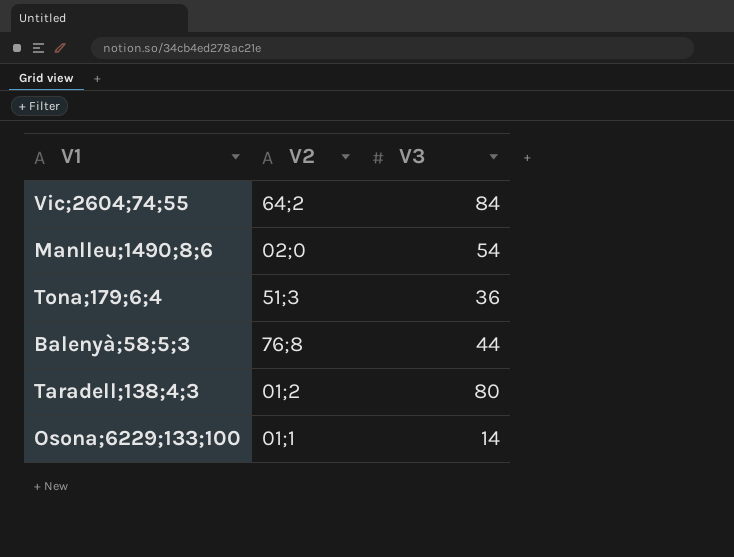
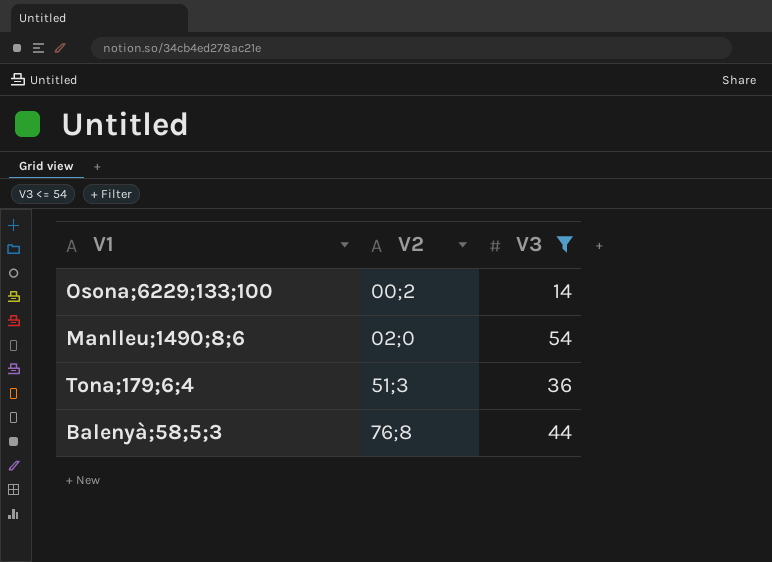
filter: none -> V3 <= 54
row order: none -> V2 ascending
Osona;6229;133;100 | V2: 01;1 -> 00;2

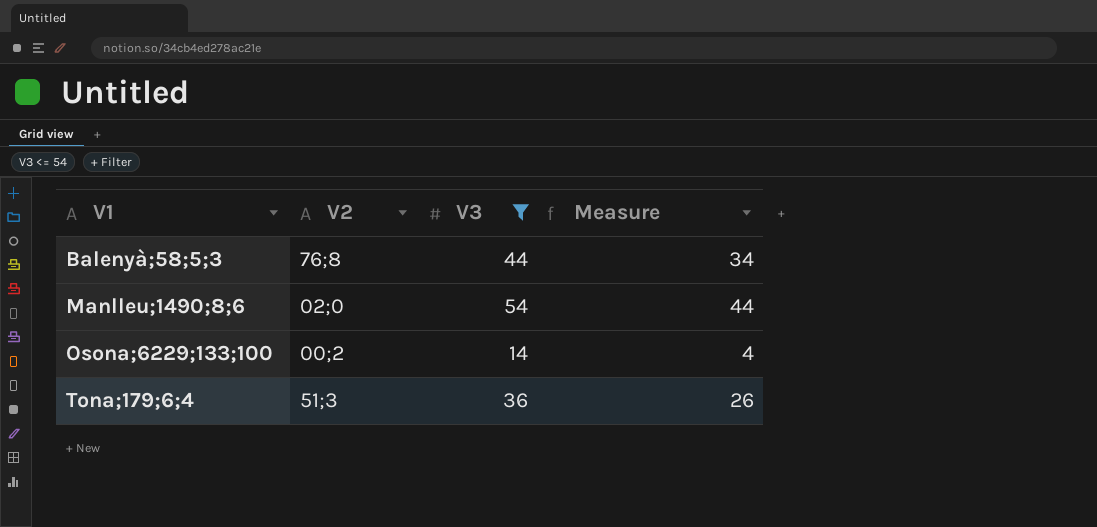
row order: V2 ascending -> V1 ascending
column Measure | formula: none -> [V3] - 10

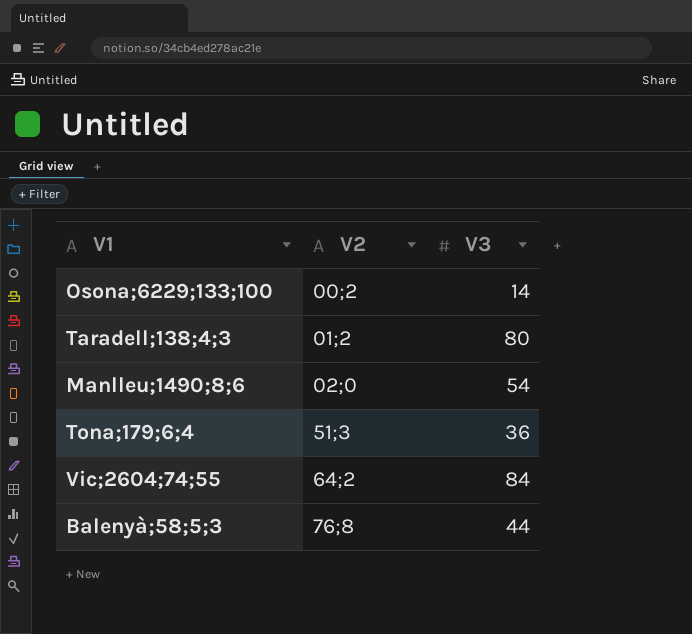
filter: V3 <= 54 -> none
row order: V1 ascending -> V2 ascending
column Measure | formula: [V3] - 10 -> none

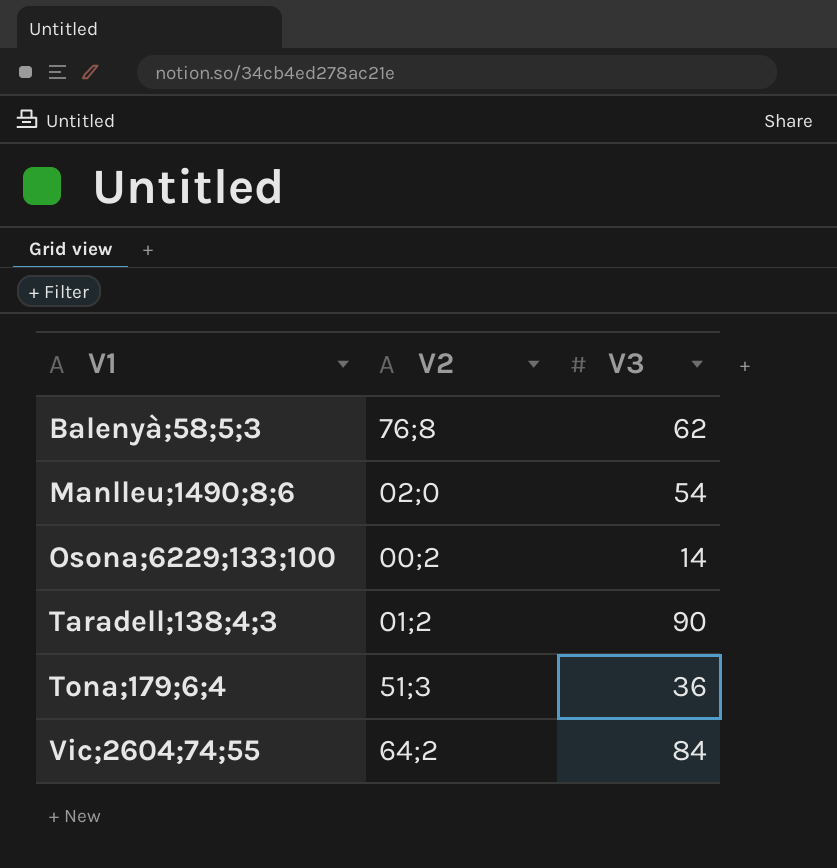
row order: V2 ascending -> V1 ascending
Balenyà;58;5;3 | V3: 44 -> 62
Taradell;138;4;3 | V3: 80 -> 90

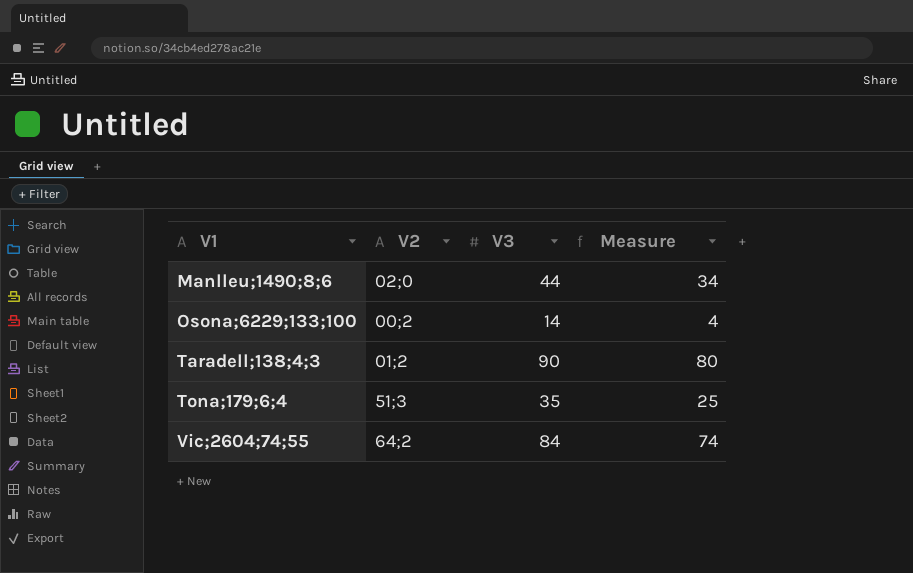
column Measure | formula: none -> [V3] - 10
row Balenyà;58;5;3: 76;8 | 62 -> none
Manlleu;1490;8;6 | V3: 54 -> 44
Tona;179;6;4 | V3: 36 -> 35

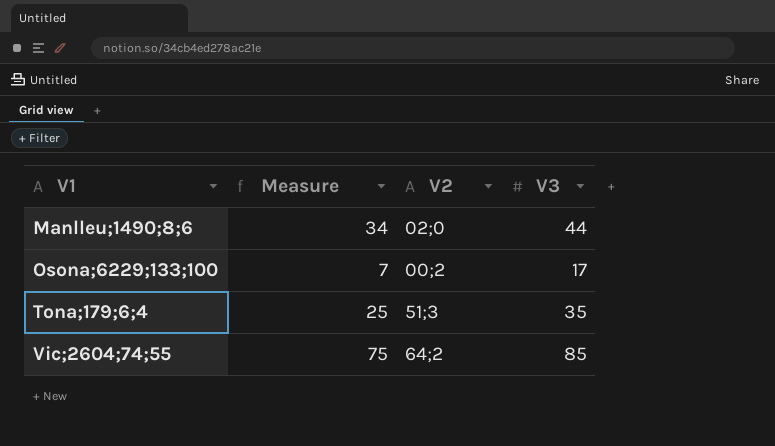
column Measure | position: 4 -> 2
row Taradell;138;4;3: 01;2 | 90 | 80 -> none
Osona;6229;133;100 | Measure: 4 -> 7
Osona;6229;133;100 | V3: 14 -> 17
Vic;2604;74;55 | Measure: 74 -> 75
Vic;2604;74;55 | V3: 84 -> 85

